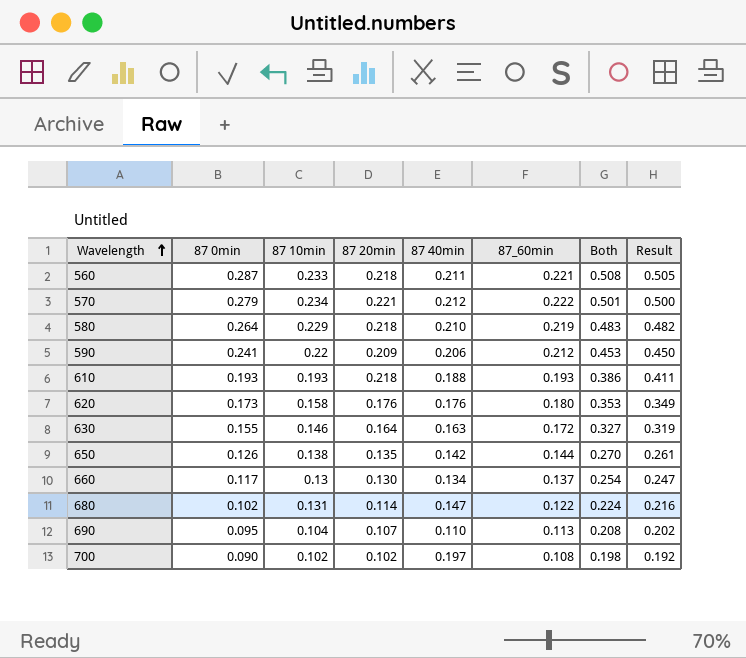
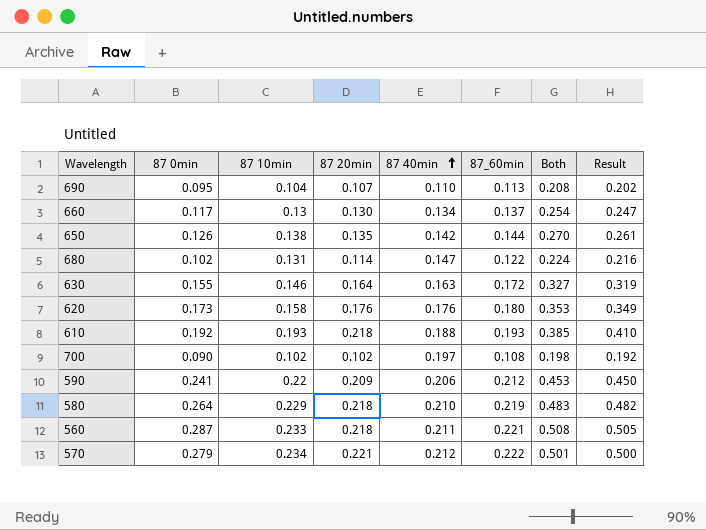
row order: Wavelength ascending -> 87 40min ascending
610 | 87 0min: 0.193 -> 0.192
610 | Both: 0.386 -> 0.385
610 | Result: 0.411 -> 0.410

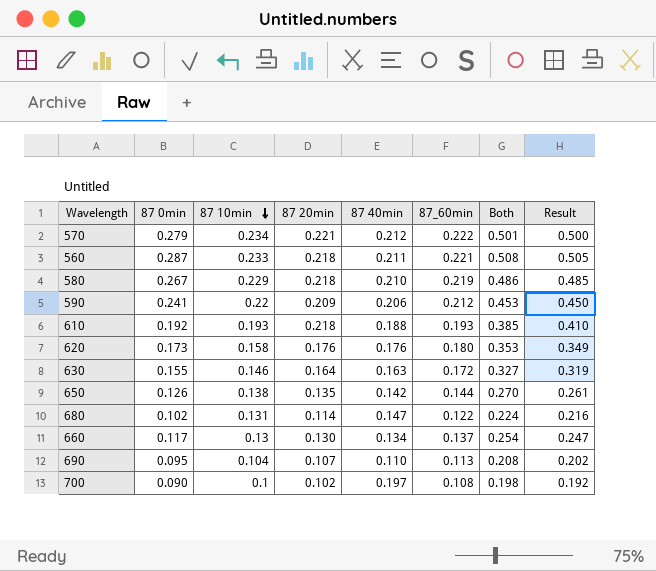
row order: 87 40min ascending -> 87 10min descending
580 | 87 0min: 0.264 -> 0.267
580 | Both: 0.483 -> 0.486
580 | Result: 0.482 -> 0.485
700 | 87 10min: 0.102 -> 0.1

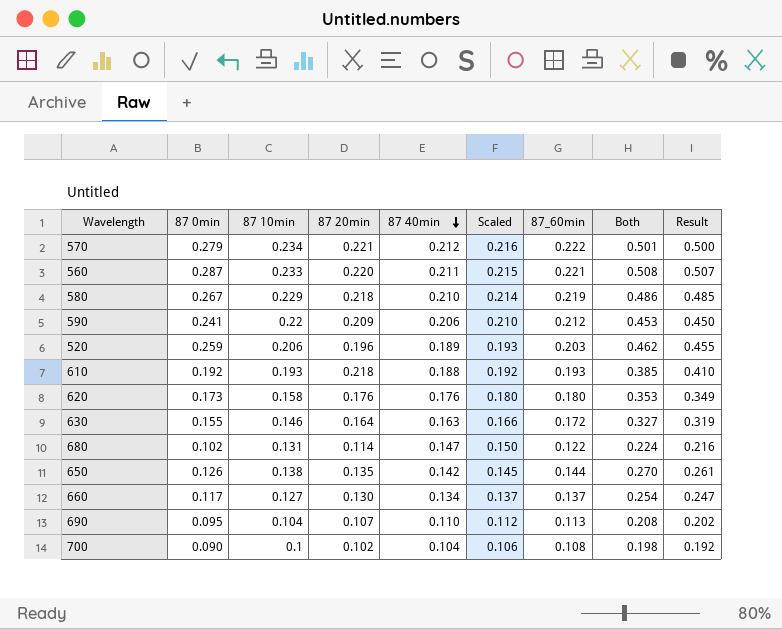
row order: 87 10min descending -> 87 40min descending
column Scaled | formula: none -> [87 40min] * 1.02
560 | 87 20min: 0.218 -> 0.220
560 | Result: 0.505 -> 0.507
row 520: none -> 0.259 | 0.206 | 0.196 | 0.189 | 0.193 | 0.203 | 0.462 | 0.455
660 | 87 10min: 0.13 -> 0.127
700 | 87 40min: 0.197 -> 0.104

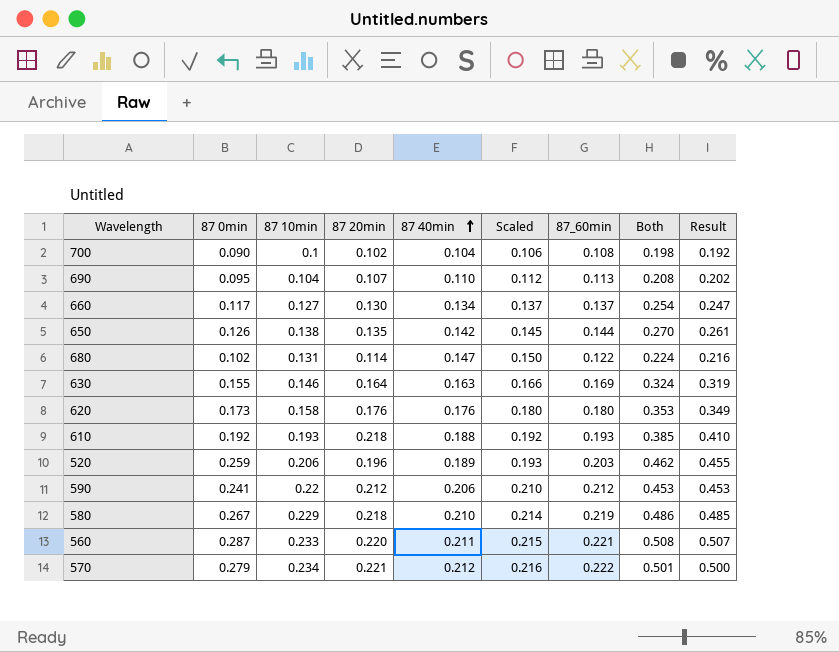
row order: 87 40min descending -> 87 40min ascending
630 | 87_60min: 0.172 -> 0.169
630 | Both: 0.327 -> 0.324
590 | 87 20min: 0.209 -> 0.212
590 | Result: 0.450 -> 0.453

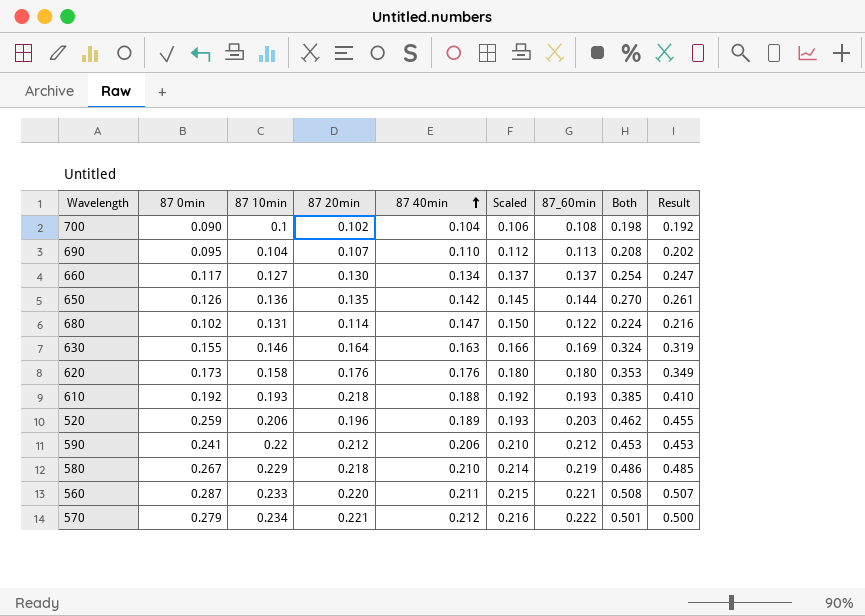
650 | 87 10min: 0.138 -> 0.136

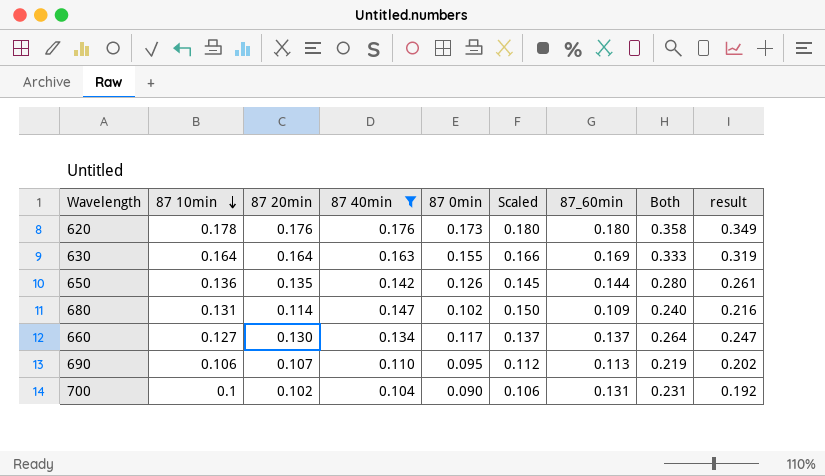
filter: none -> 87 40min <= 0.176
row order: 87 40min ascending -> 87 10min descending
column 87 0min | position: 2 -> 5
column Both | formula: [87 0min] + [87_60min] -> [87 10min] + [87_60min]
column name: Result -> result
620 | 87 10min: 0.158 -> 0.178
630 | 87 10min: 0.146 -> 0.164
680 | 87_60min: 0.122 -> 0.109
690 | 87 10min: 0.104 -> 0.106
700 | 87_60min: 0.108 -> 0.131

